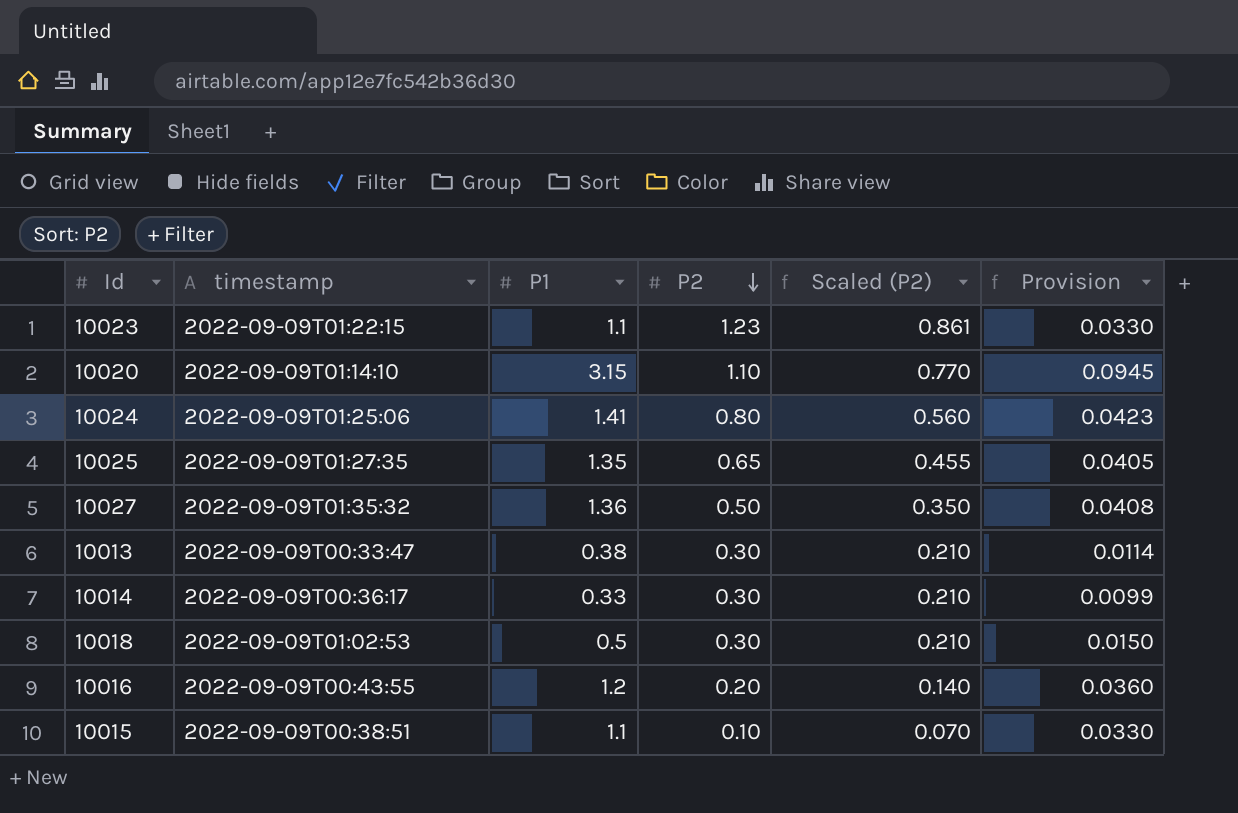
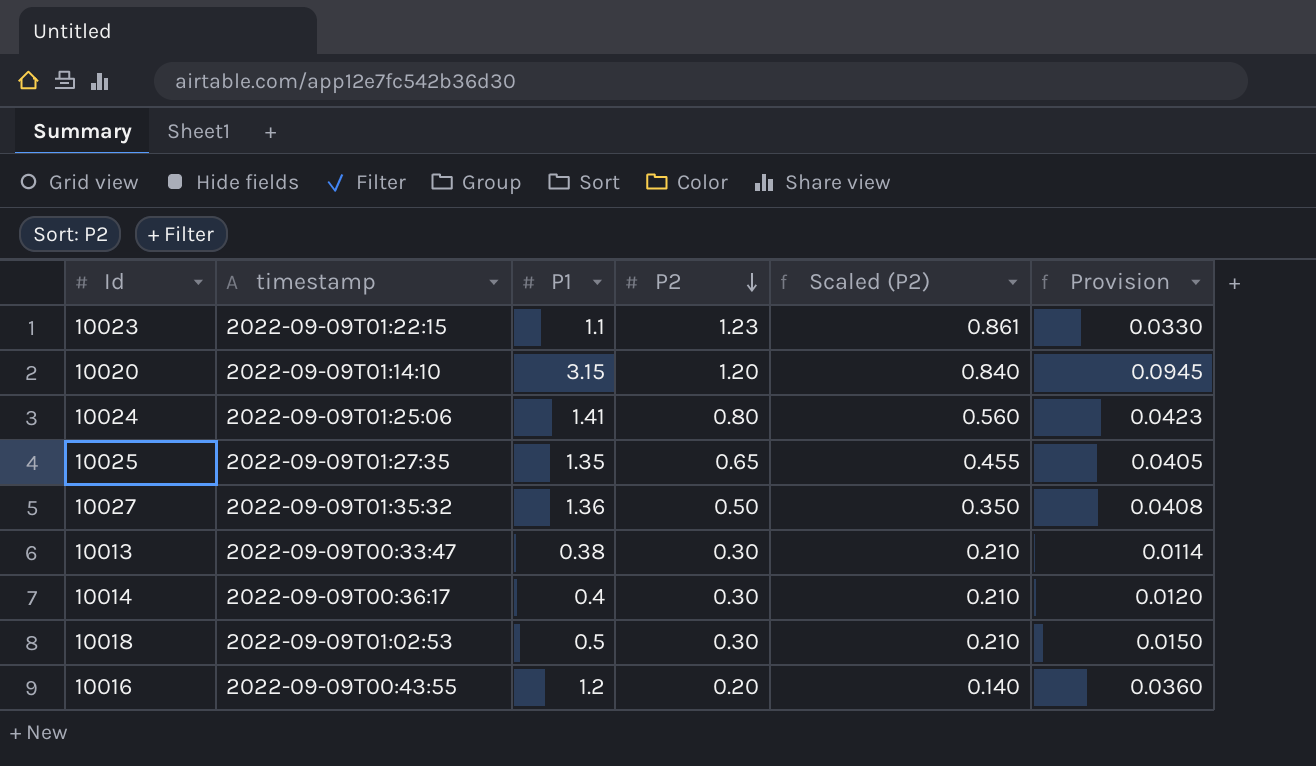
row 10015: 2022-09-09T00:38:51 | 1.1 | 0.10 | 0.070 | 0.0330 -> none
10020 | P2: 1.10 -> 1.20
10020 | Scaled (P2): 0.770 -> 0.840
10014 | P1: 0.33 -> 0.4
10014 | Provision: 0.0099 -> 0.0120

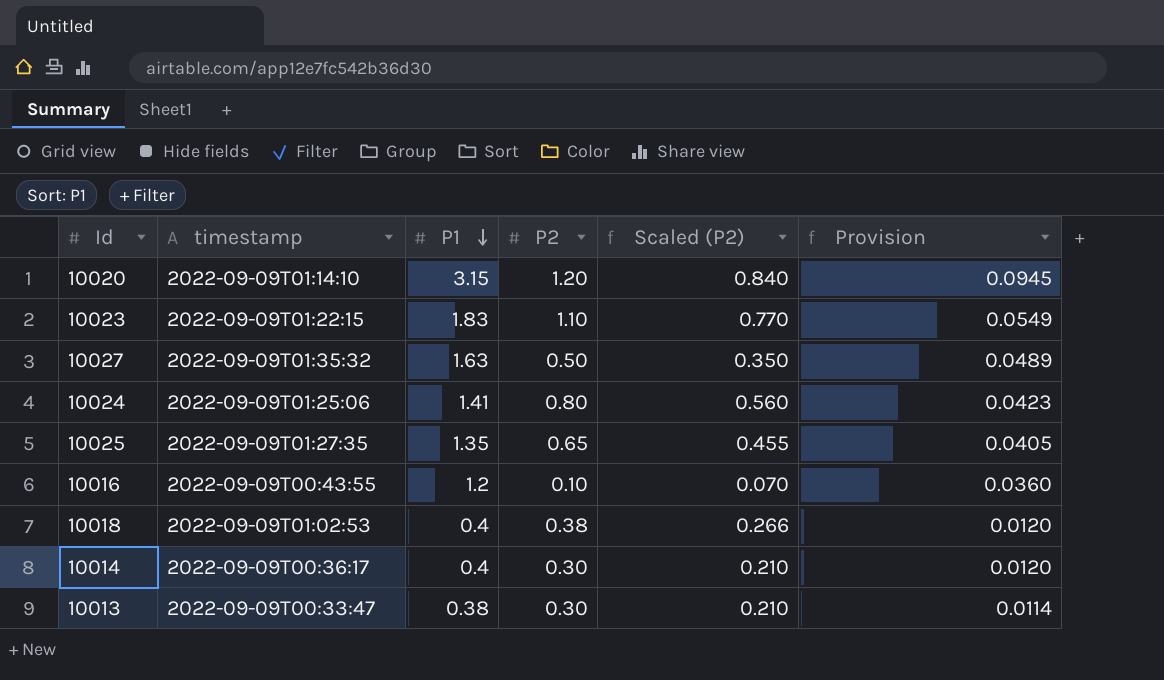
row order: P2 descending -> P1 descending
10023 | P1: 1.1 -> 1.83
10023 | P2: 1.23 -> 1.10
10023 | Scaled (P2): 0.861 -> 0.770
10023 | Provision: 0.0330 -> 0.0549
10027 | P1: 1.36 -> 1.63
10027 | Provision: 0.0408 -> 0.0489
10016 | P2: 0.20 -> 0.10
10016 | Scaled (P2): 0.140 -> 0.070
10018 | P1: 0.5 -> 0.4
10018 | P2: 0.30 -> 0.38
10018 | Scaled (P2): 0.210 -> 0.266
10018 | Provision: 0.0150 -> 0.0120

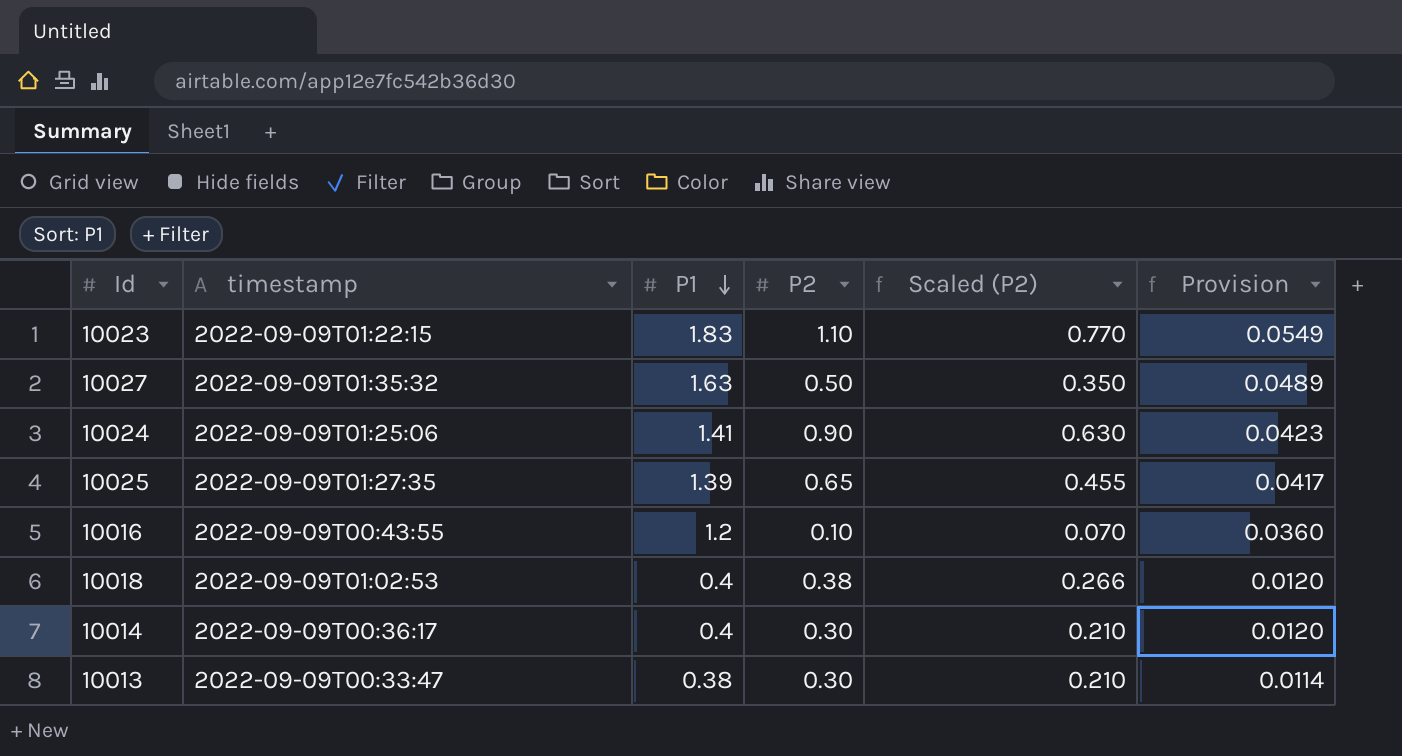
row 10020: 2022-09-09T01:14:10 | 3.15 | 1.20 | 0.840 | 0.0945 -> none
10024 | P2: 0.80 -> 0.90
10024 | Scaled (P2): 0.560 -> 0.630
10025 | P1: 1.35 -> 1.39
10025 | Provision: 0.0405 -> 0.0417

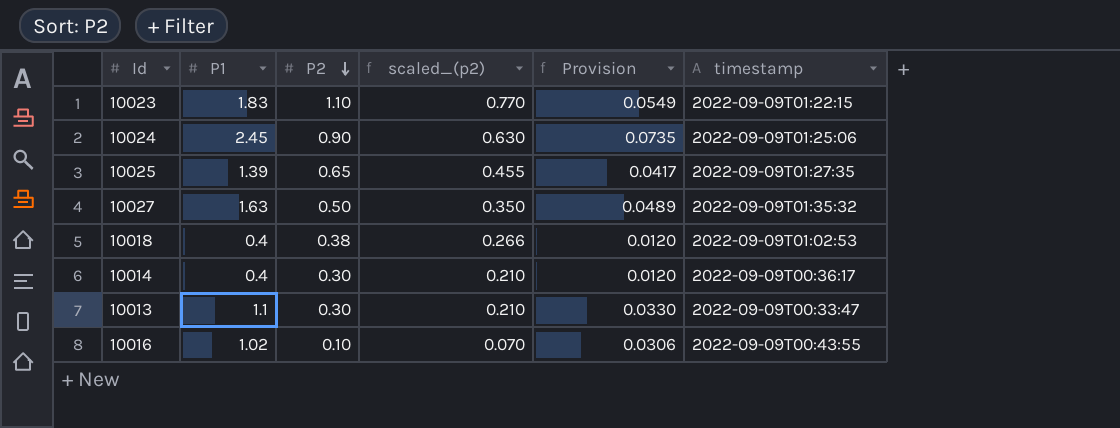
row order: P1 descending -> P2 descending
column name: Scaled (P2) -> scaled_(p2)
column timestamp | position: 2 -> 6
10024 | P1: 1.41 -> 2.45
10024 | Provision: 0.0423 -> 0.0735
10013 | P1: 0.38 -> 1.1
10013 | Provision: 0.0114 -> 0.0330
10016 | P1: 1.2 -> 1.02
10016 | Provision: 0.0360 -> 0.0306

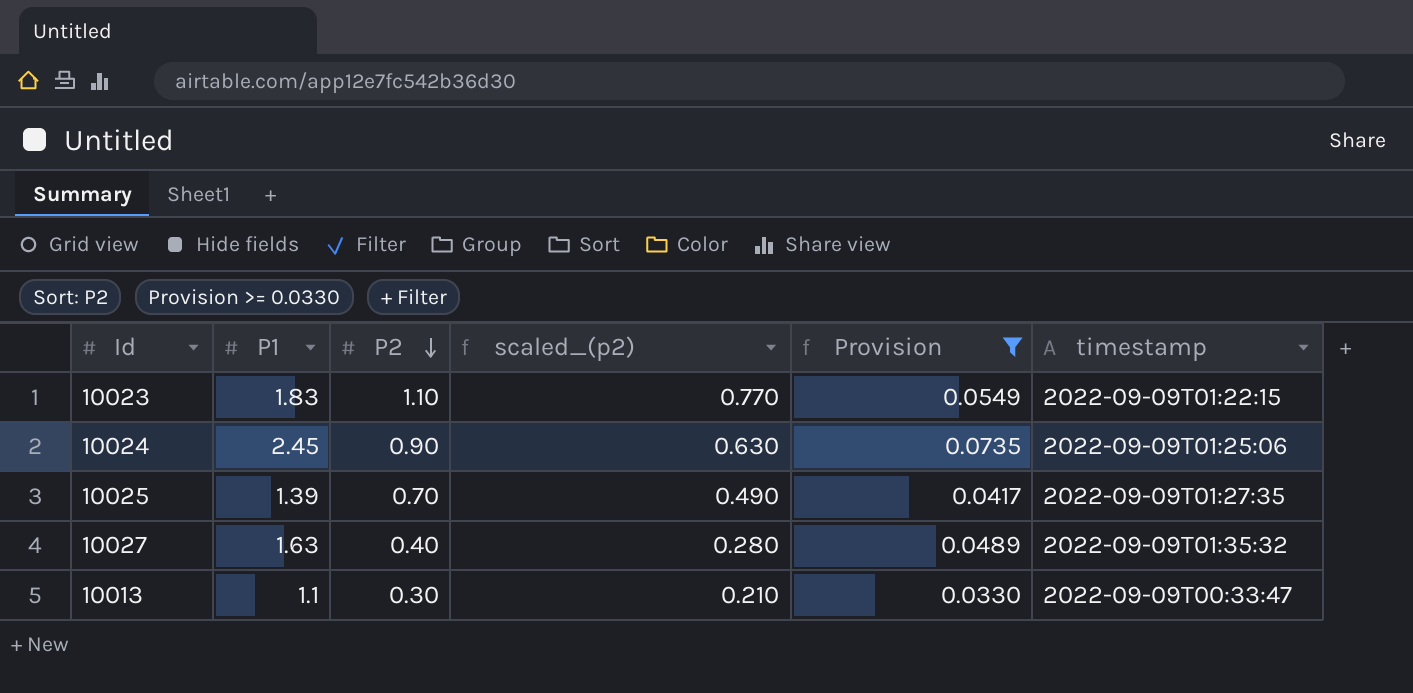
filter: none -> Provision >= 0.0330
10025 | P2: 0.65 -> 0.70
10025 | scaled_(p2): 0.455 -> 0.490
10027 | P2: 0.50 -> 0.40
10027 | scaled_(p2): 0.350 -> 0.280

